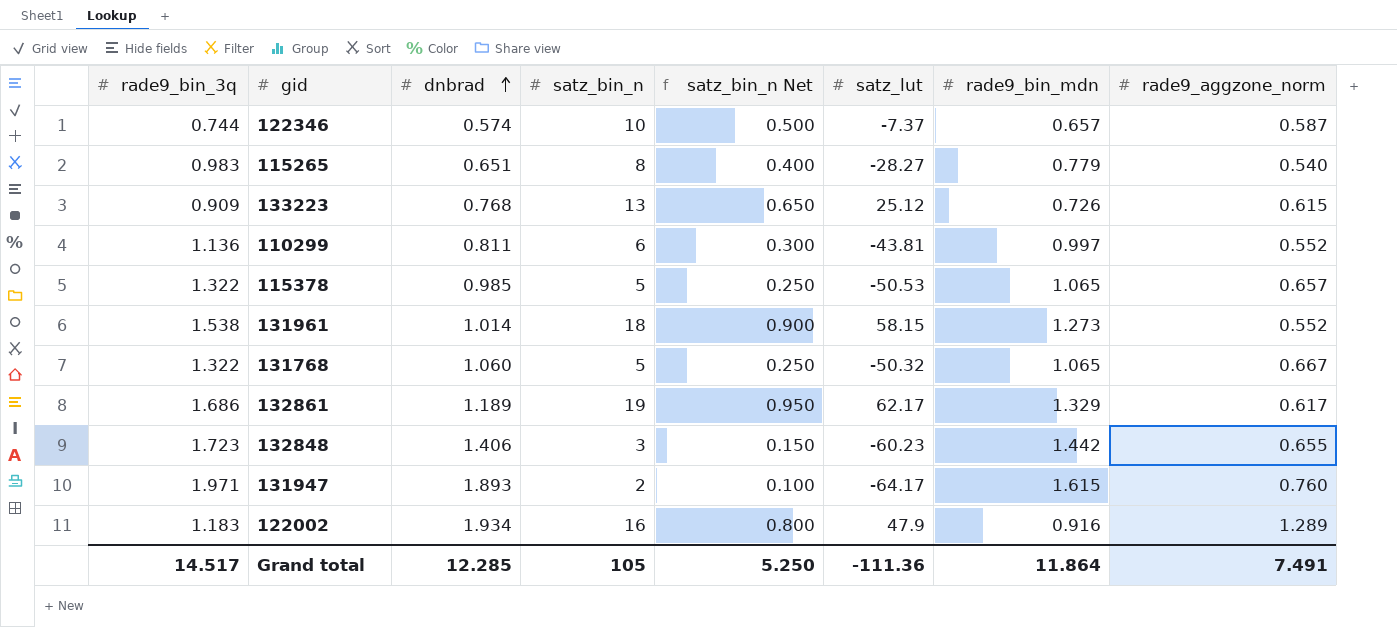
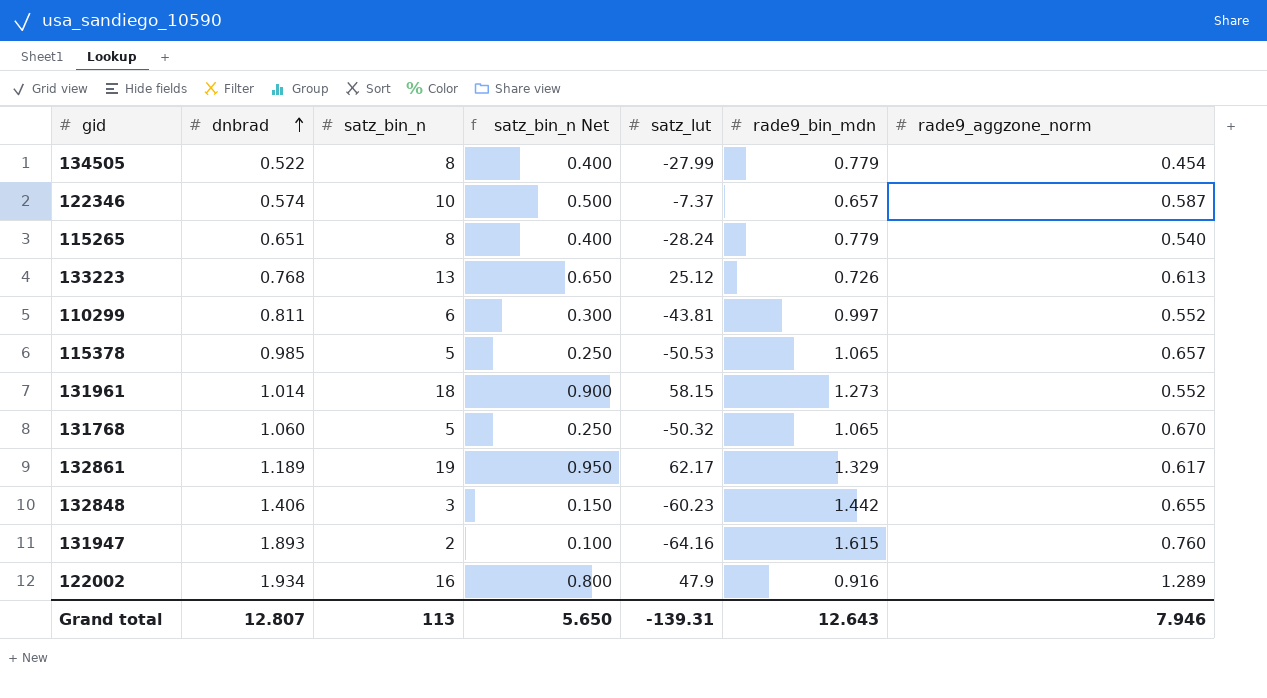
column rade9_bin_3q | position: 1 -> none
row 134505: none -> 0.522 | 8 | 0.400 | -27.99 | 0.779 | 0.454
115265 | satz_lut: -28.27 -> -28.24
133223 | rade9_aggzone_norm: 0.615 -> 0.613
131768 | rade9_aggzone_norm: 0.667 -> 0.670
131947 | satz_lut: -64.17 -> -64.16
Grand total | dnbrad: 12.285 -> 12.807
Grand total | satz_bin_n: 105 -> 113
Grand total | satz_bin_n Net: 5.250 -> 5.650
Grand total | satz_lut: -111.36 -> -139.31
Grand total | rade9_bin_mdn: 11.864 -> 12.643
Grand total | rade9_aggzone_norm: 7.491 -> 7.946

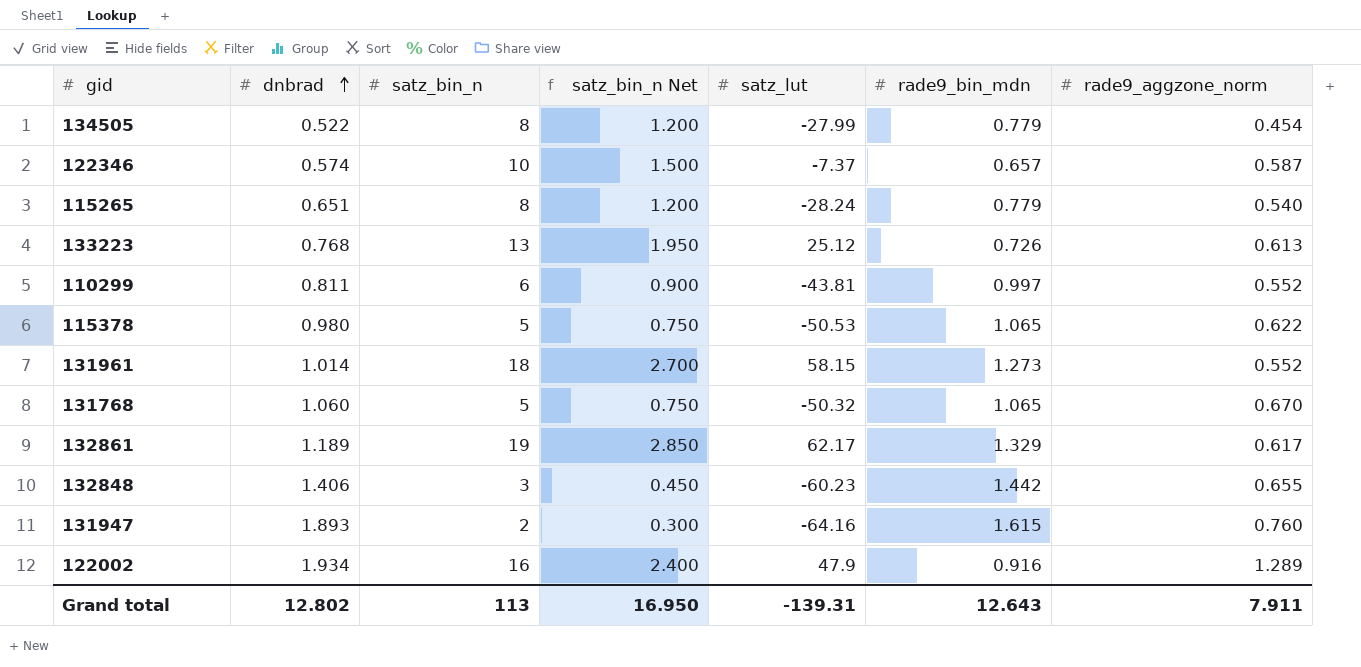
column satz_bin_n Net | formula: [satz_bin_n] * 0.05 -> [satz_bin_n] * 0.15
115378 | dnbrad: 0.985 -> 0.980
115378 | rade9_aggzone_norm: 0.657 -> 0.622
Grand total | dnbrad: 12.807 -> 12.802
Grand total | satz_bin_n Net: 5.650 -> 16.950
Grand total | rade9_aggzone_norm: 7.946 -> 7.911

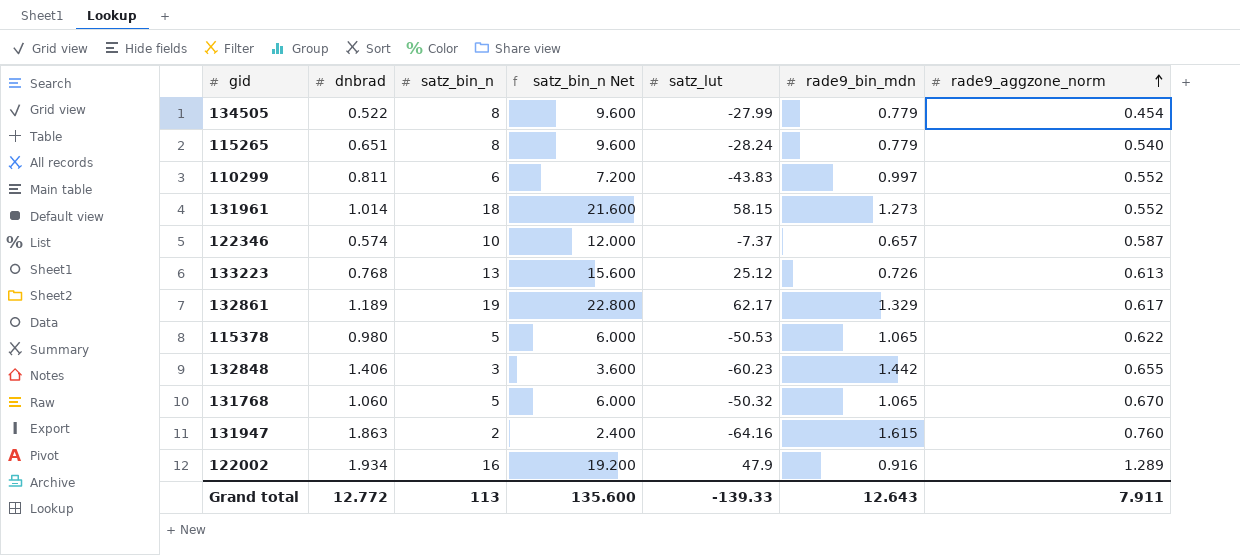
row order: dnbrad ascending -> rade9_aggzone_norm ascending
column satz_bin_n Net | formula: [satz_bin_n] * 0.15 -> [satz_bin_n] * 1.2
110299 | satz_lut: -43.81 -> -43.83
131947 | dnbrad: 1.893 -> 1.863
Grand total | dnbrad: 12.802 -> 12.772
Grand total | satz_bin_n Net: 16.950 -> 135.600
Grand total | satz_lut: -139.31 -> -139.33

